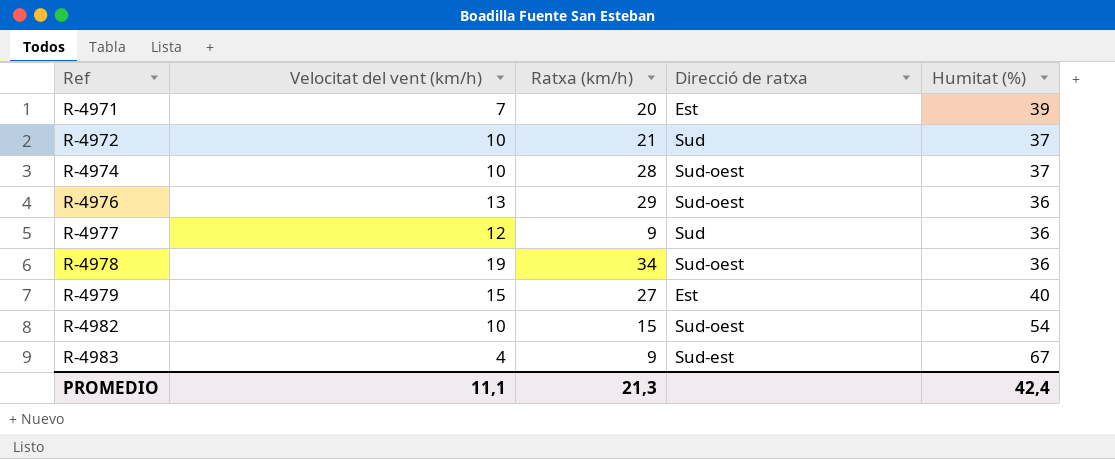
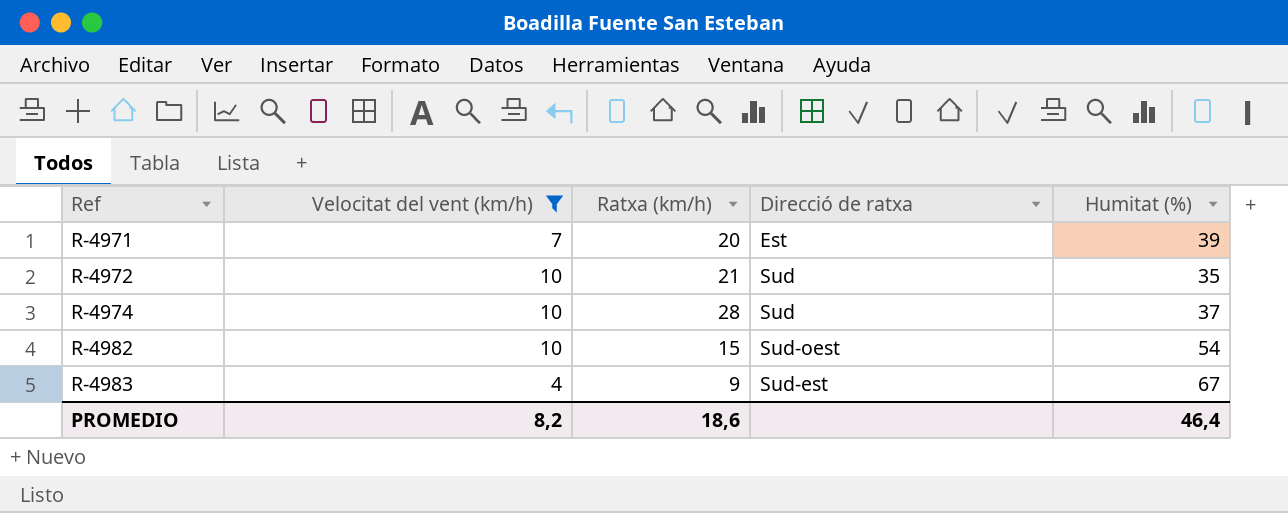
filter: none -> Velocitat del vent (km/h) <= 10
R-4972 | Humitat (%): 37 -> 35
R-4974 | Direcció de ratxa: Sud-oest -> Sud
PROMEDIO | Velocitat del vent (km/h): 11,1 -> 8,2
PROMEDIO | Ratxa (km/h): 21,3 -> 18,6
PROMEDIO | Humitat (%): 42,4 -> 46,4

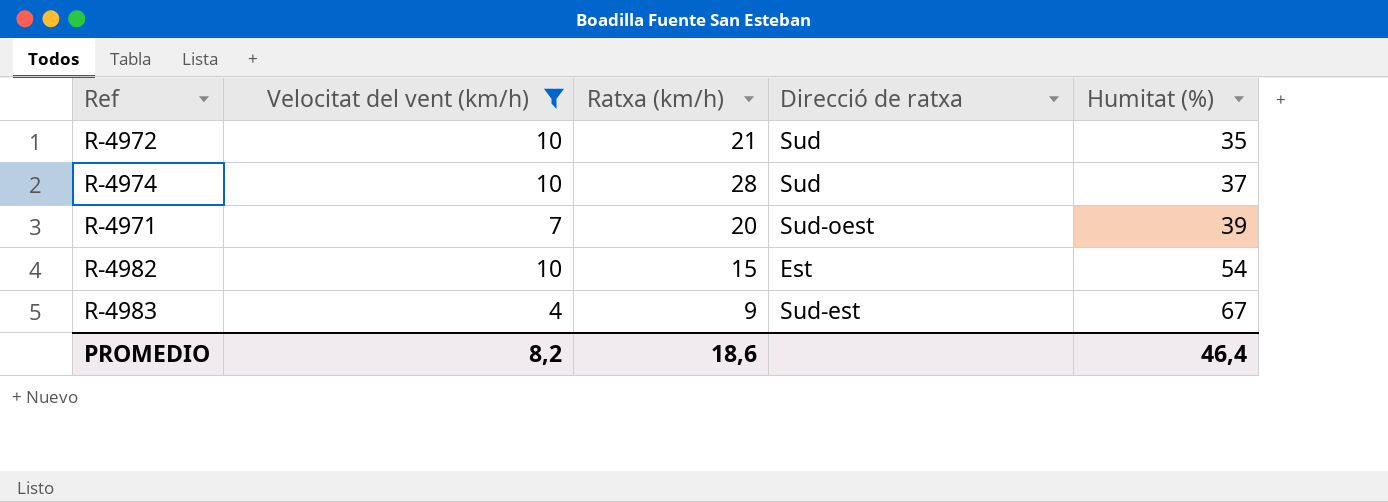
row order: Ref ascending -> Humitat (%) ascending
R-4971 | Direcció de ratxa: Est -> Sud-oest
R-4982 | Direcció de ratxa: Sud-oest -> Est

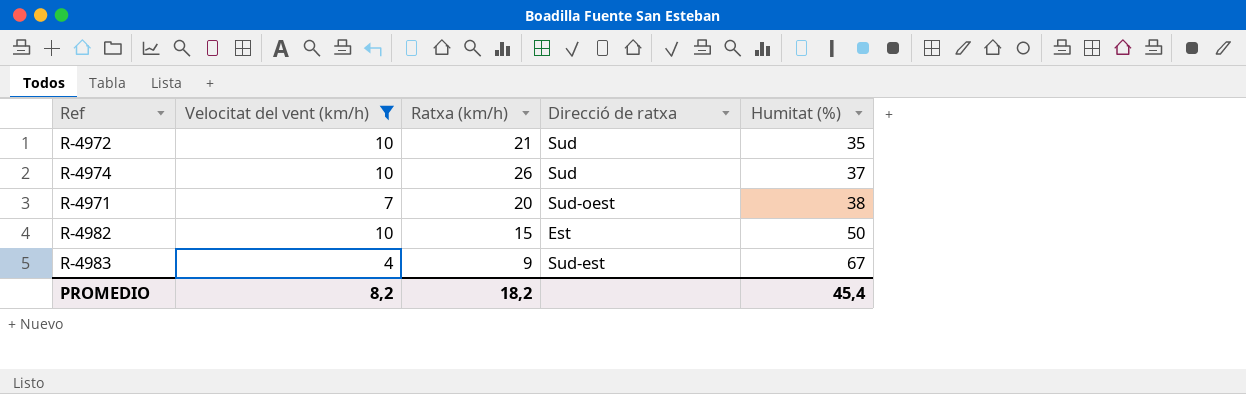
R-4974 | Ratxa (km/h): 28 -> 26
R-4971 | Humitat (%): 39 -> 38
R-4982 | Humitat (%): 54 -> 50
PROMEDIO | Ratxa (km/h): 18,6 -> 18,2
PROMEDIO | Humitat (%): 46,4 -> 45,4

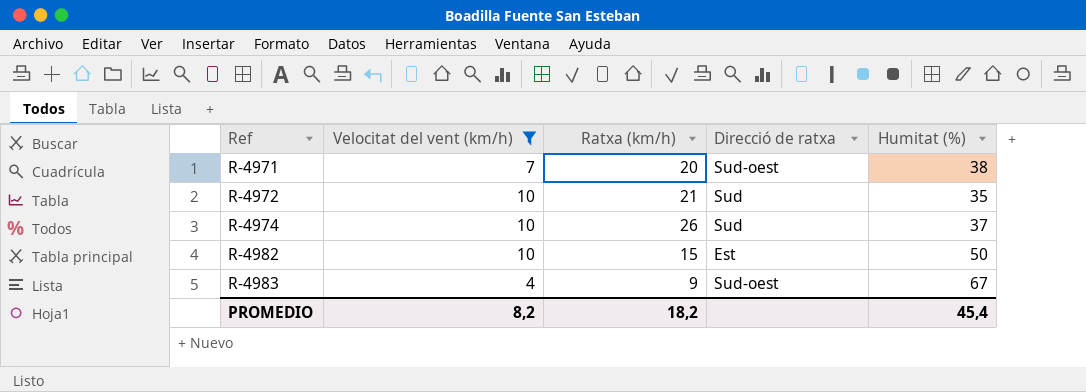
row order: Humitat (%) ascending -> Ref ascending
R-4983 | Direcció de ratxa: Sud-est -> Sud-oest

